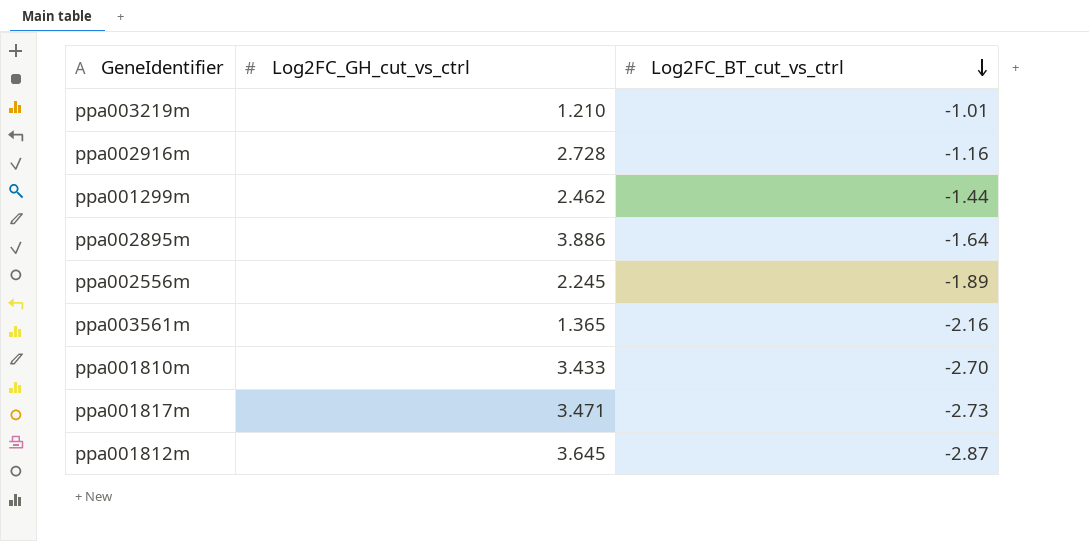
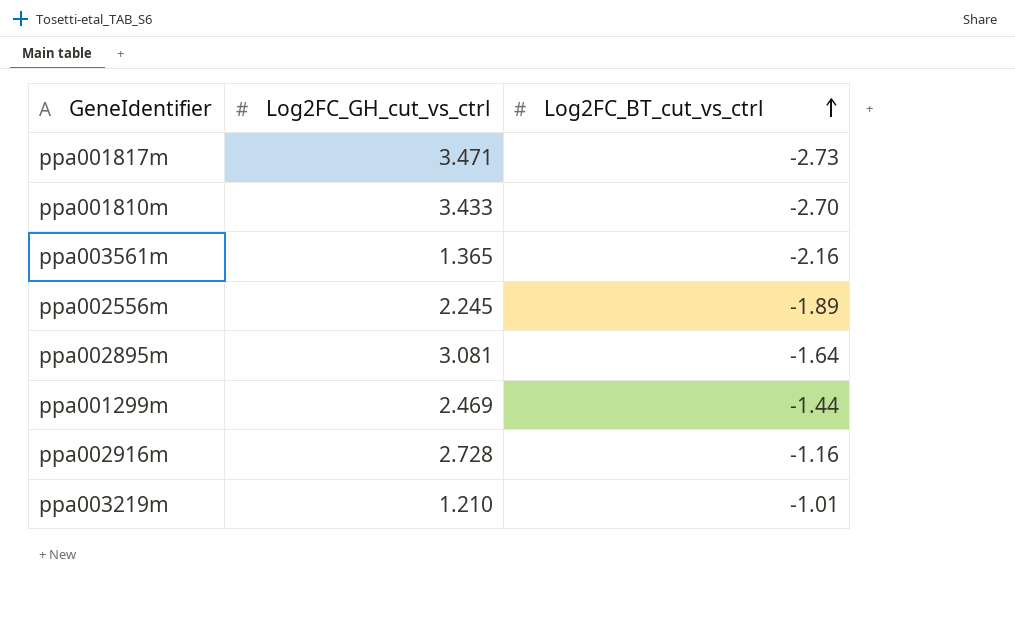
row order: Log2FC_BT_cut_vs_ctrl descending -> Log2FC_BT_cut_vs_ctrl ascending
row ppa001812m: 3.645 | -2.87 -> none
ppa002895m | Log2FC_GH_cut_vs_ctrl: 3.886 -> 3.081
ppa001299m | Log2FC_GH_cut_vs_ctrl: 2.462 -> 2.469

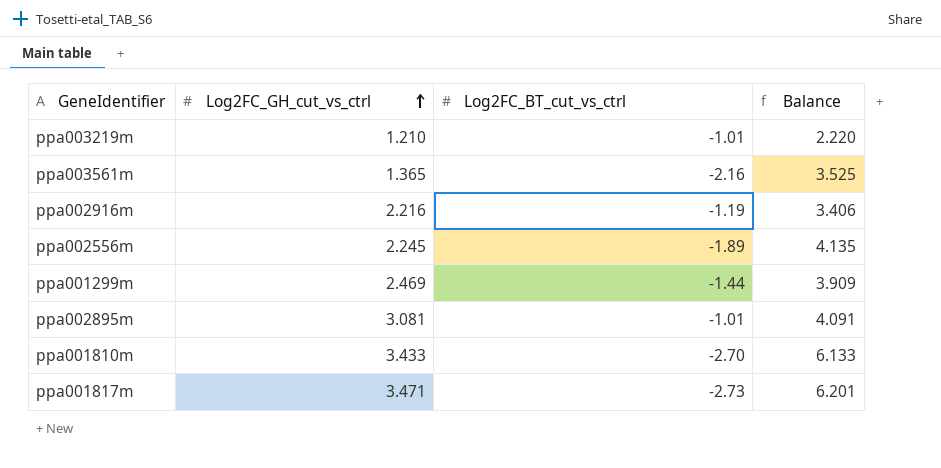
row order: Log2FC_BT_cut_vs_ctrl ascending -> Log2FC_GH_cut_vs_ctrl ascending
column Balance | formula: none -> [Log2FC_GH_cut_vs_ctrl] - [Log2FC_BT_cut_vs_ctrl]
ppa002916m | Log2FC_GH_cut_vs_ctrl: 2.728 -> 2.216
ppa002916m | Log2FC_BT_cut_vs_ctrl: -1.16 -> -1.19
ppa002895m | Log2FC_BT_cut_vs_ctrl: -1.64 -> -1.01

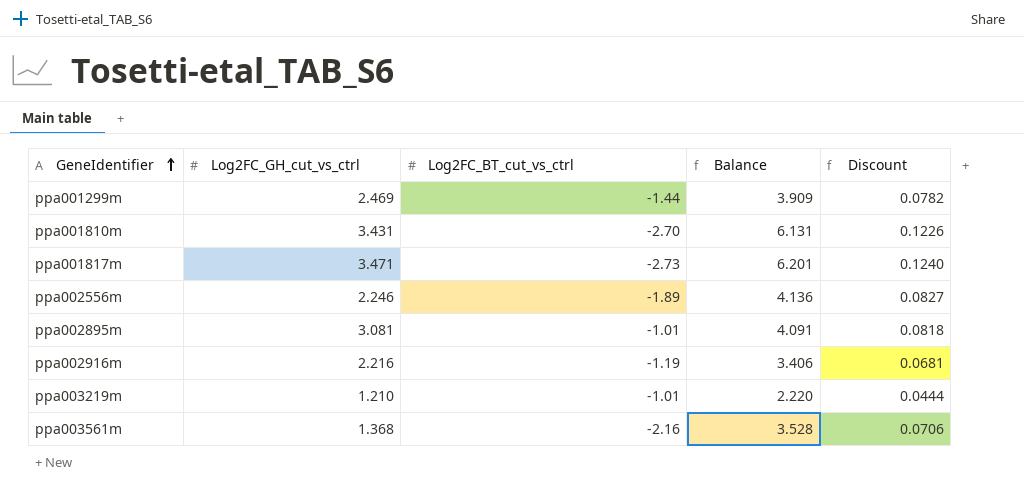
row order: Log2FC_GH_cut_vs_ctrl ascending -> GeneIdentifier ascending
column Discount | formula: none -> [Balance] * 0.02
ppa001810m | Log2FC_GH_cut_vs_ctrl: 3.433 -> 3.431
ppa001810m | Balance: 6.133 -> 6.131
ppa002556m | Log2FC_GH_cut_vs_ctrl: 2.245 -> 2.246
ppa002556m | Balance: 4.135 -> 4.136
ppa003561m | Log2FC_GH_cut_vs_ctrl: 1.365 -> 1.368
ppa003561m | Balance: 3.525 -> 3.528

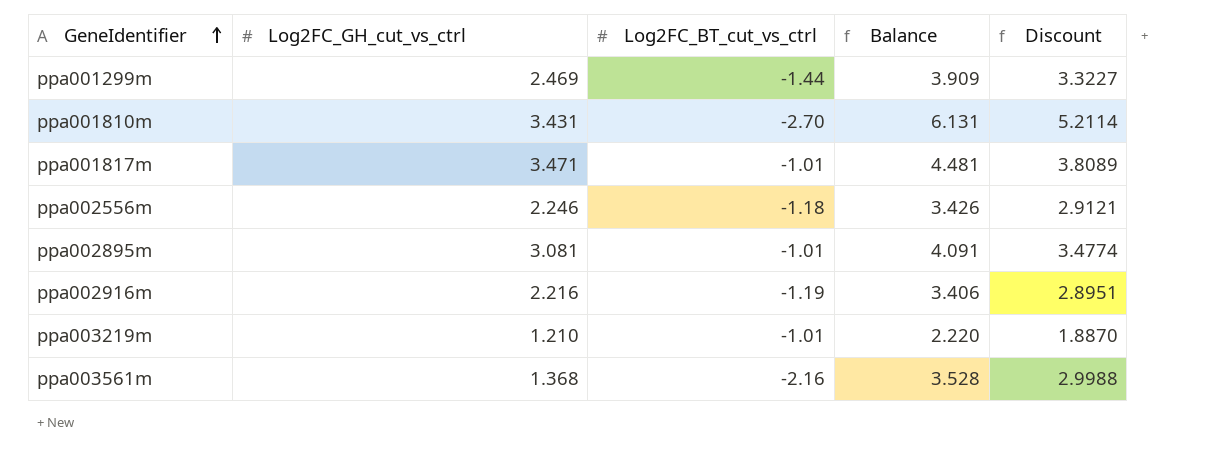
column Discount | formula: [Balance] * 0.02 -> [Balance] * 0.85
ppa001817m | Log2FC_BT_cut_vs_ctrl: -2.73 -> -1.01
ppa001817m | Balance: 6.201 -> 4.481
ppa002556m | Log2FC_BT_cut_vs_ctrl: -1.89 -> -1.18
ppa002556m | Balance: 4.136 -> 3.426

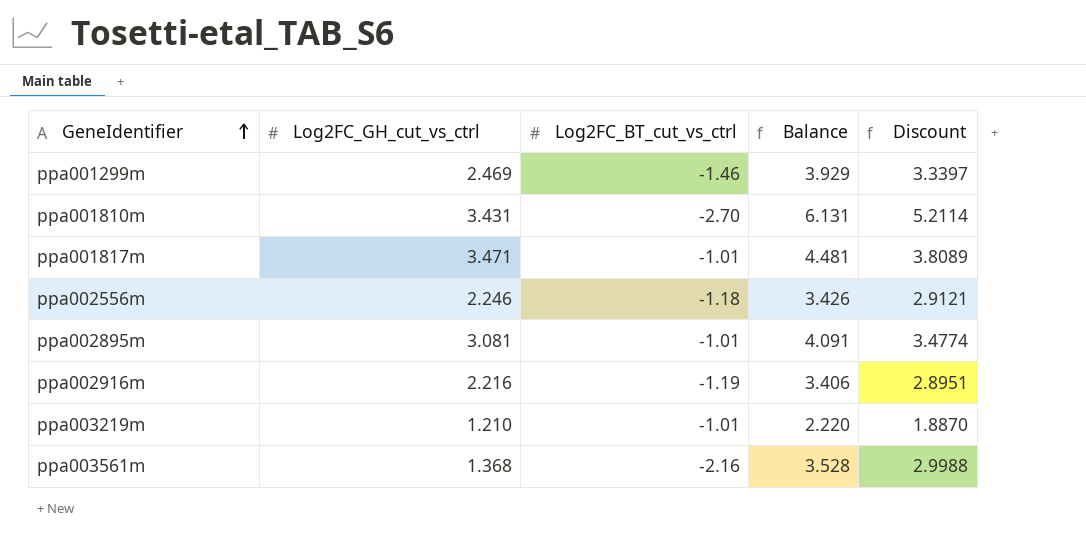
ppa001299m | Log2FC_BT_cut_vs_ctrl: -1.44 -> -1.46
ppa001299m | Balance: 3.909 -> 3.929
ppa001299m | Discount: 3.3227 -> 3.3397

